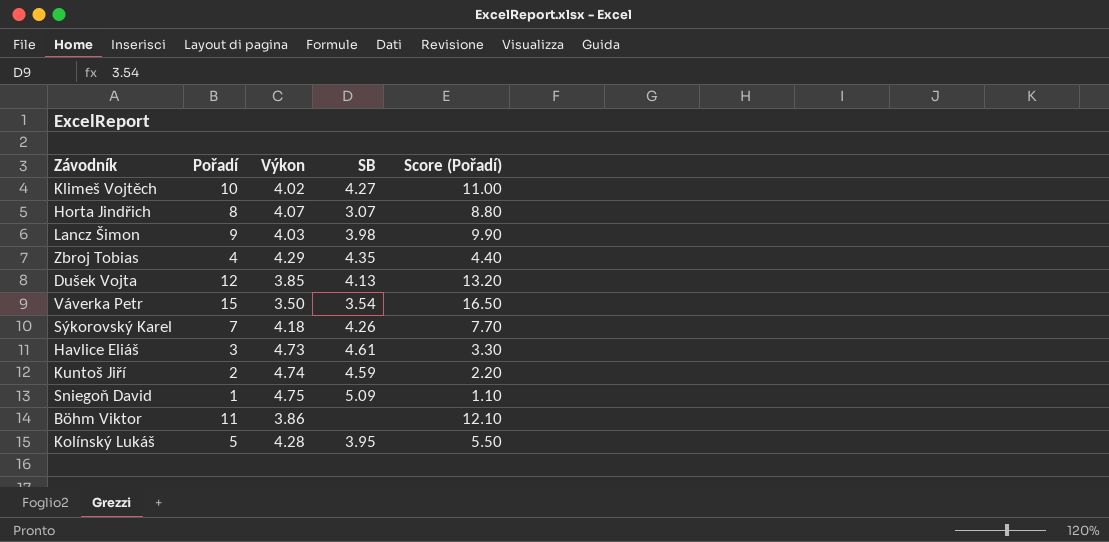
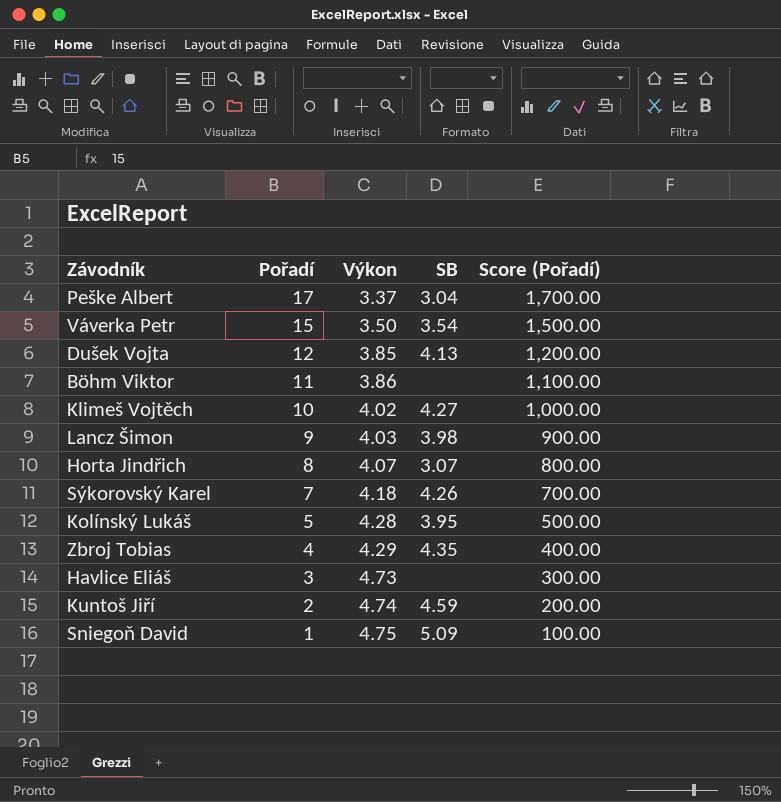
row order: none -> Pořadí descending
column Score (Pořadí) | formula: [Pořadí] * 1.1 -> [Pořadí] * 100
row Peške Albert: none -> 17 | 3.37 | 3.04 | 1,700.00
Havlice Eliáš | SB: 4.61 -> none

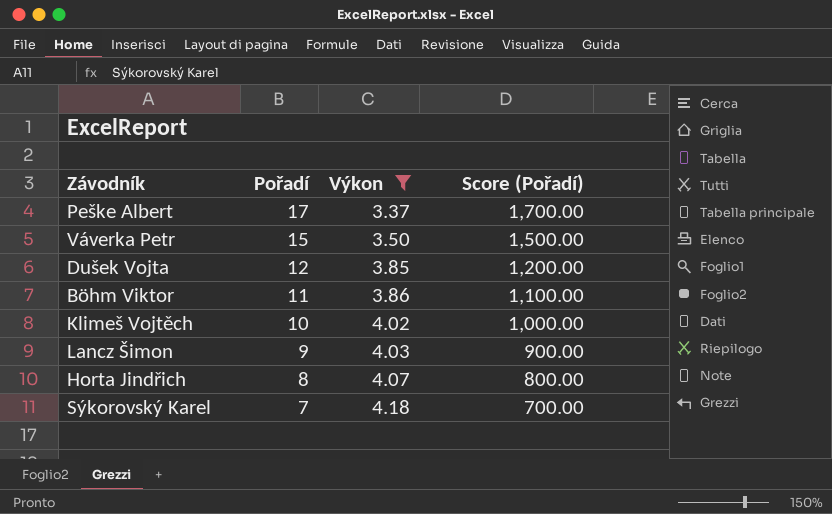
filter: none -> Výkon <= 4.18
column SB | position: 4 -> none

